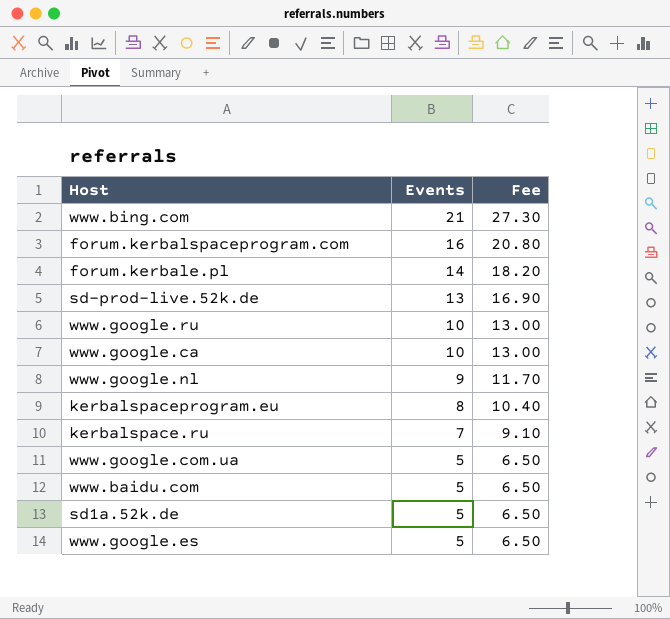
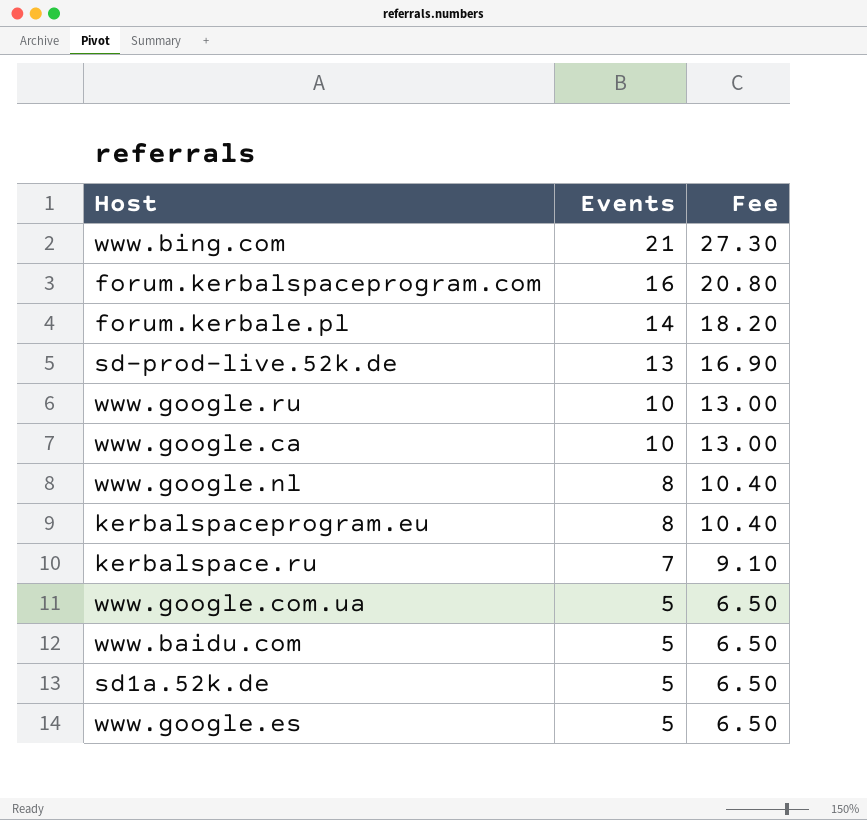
www.google.nl | Events: 9 -> 8
www.google.nl | Fee: 11.70 -> 10.40

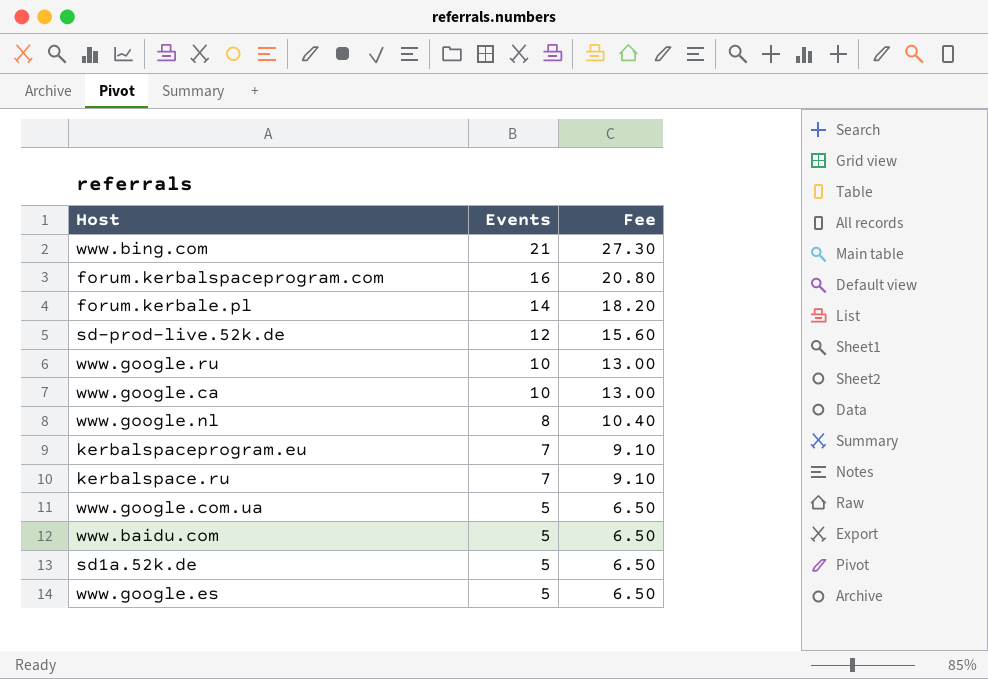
sd-prod-live.52k.de | Events: 13 -> 12
sd-prod-live.52k.de | Fee: 16.90 -> 15.60
kerbalspaceprogram.eu | Events: 8 -> 7
kerbalspaceprogram.eu | Fee: 10.40 -> 9.10

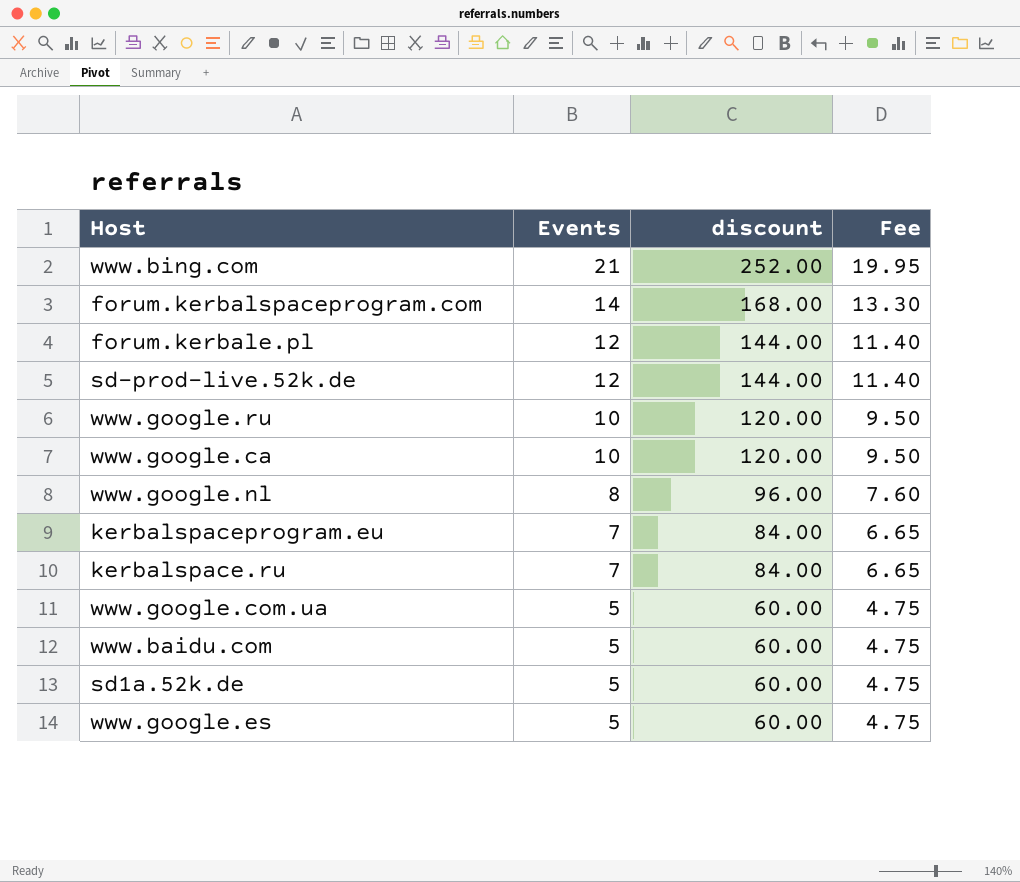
column discount | formula: none -> [Events] * 12
column Fee | formula: [Events] * 1.3 -> [Events] * 0.95
forum.kerbalspaceprogram.com | Events: 16 -> 14
forum.kerbale.pl | Events: 14 -> 12

